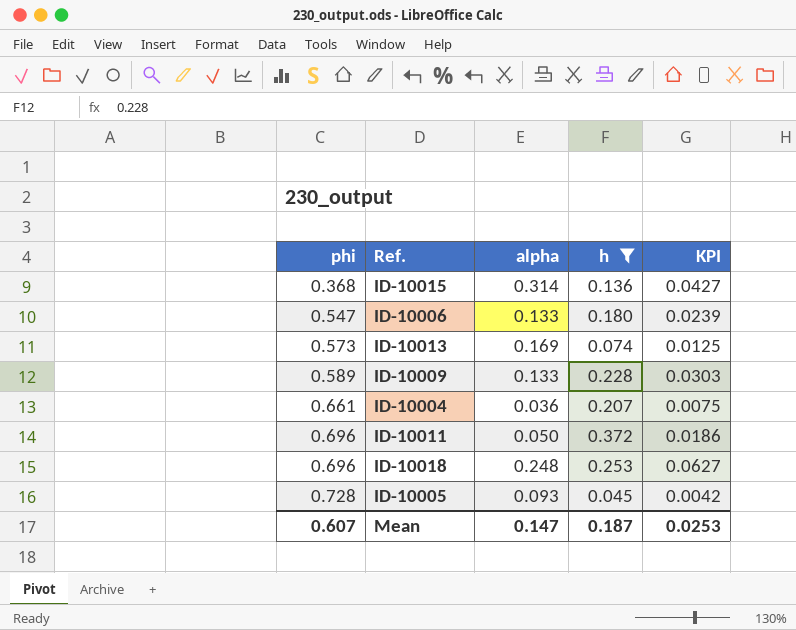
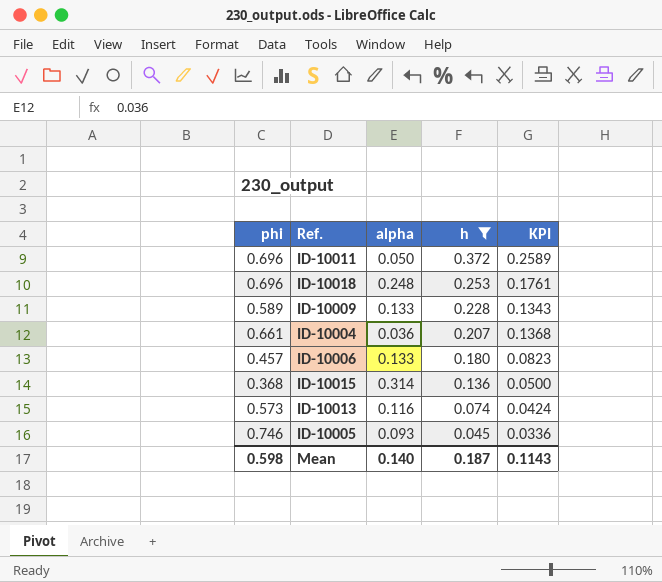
row order: phi ascending -> h descending
column KPI | formula: [alpha] * [h] -> [phi] * [h]
ID-10006 | phi: 0.547 -> 0.457
ID-10013 | alpha: 0.169 -> 0.116
ID-10005 | phi: 0.728 -> 0.746
Mean | phi: 0.607 -> 0.598
Mean | alpha: 0.147 -> 0.140
Mean | KPI: 0.0253 -> 0.1143

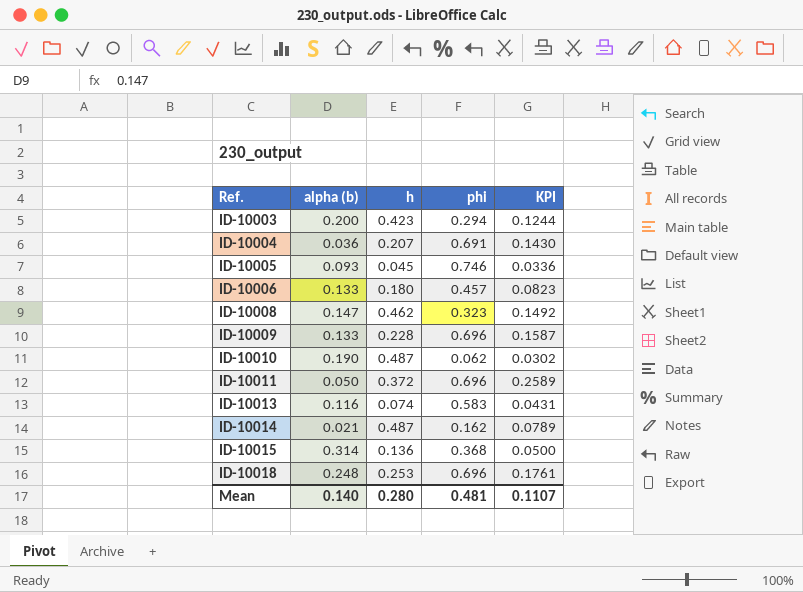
filter: h <= 0.372 -> none
row order: h descending -> Ref. ascending
column name: alpha -> alpha (b)
column phi | position: 1 -> 4
ID-10004 | phi: 0.661 -> 0.691
ID-10004 | KPI: 0.1368 -> 0.1430
ID-10009 | phi: 0.589 -> 0.696
ID-10009 | KPI: 0.1343 -> 0.1587
ID-10013 | phi: 0.573 -> 0.583
ID-10013 | KPI: 0.0424 -> 0.0431
Mean | h: 0.187 -> 0.280
Mean | phi: 0.598 -> 0.481
Mean | KPI: 0.1143 -> 0.1107

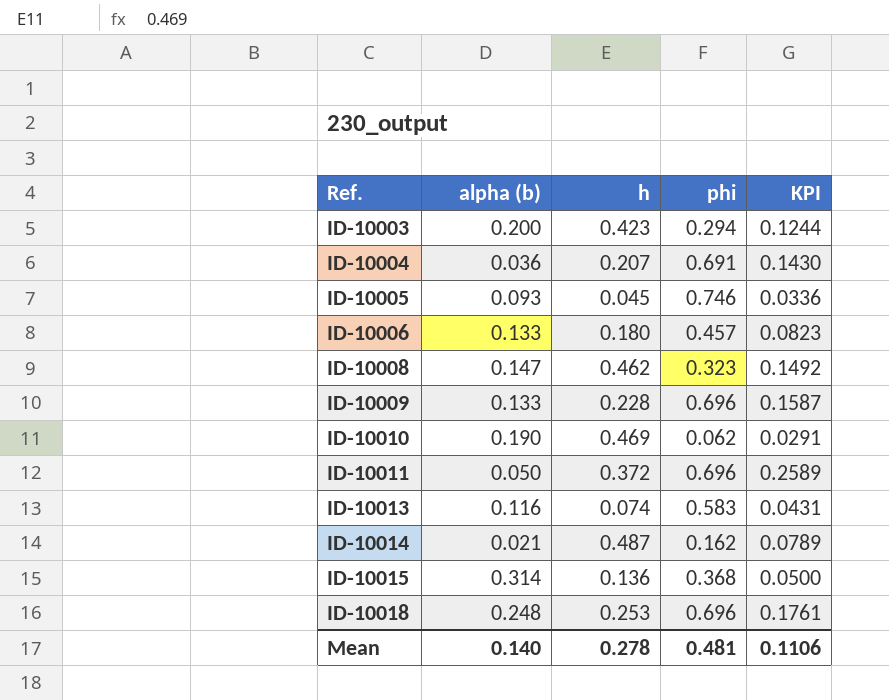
ID-10010 | h: 0.487 -> 0.469
ID-10010 | KPI: 0.0302 -> 0.0291
Mean | h: 0.280 -> 0.278
Mean | KPI: 0.1107 -> 0.1106

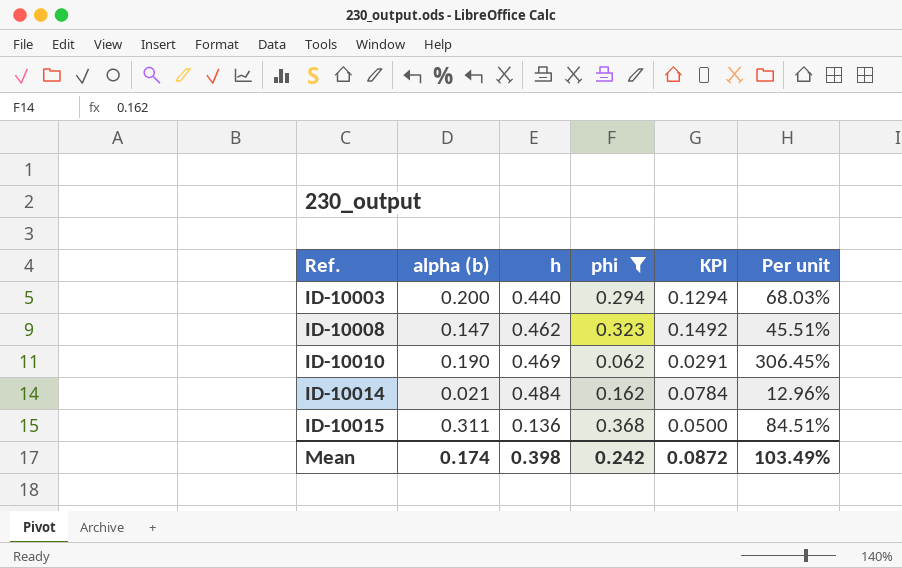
filter: none -> phi <= 0.368
column Per unit | formula: none -> [alpha (b)] / [phi]
ID-10003 | h: 0.423 -> 0.440
ID-10003 | KPI: 0.1244 -> 0.1294
ID-10014 | h: 0.487 -> 0.484
ID-10014 | KPI: 0.0789 -> 0.0784
ID-10015 | alpha (b): 0.314 -> 0.311
Mean | alpha (b): 0.140 -> 0.174
Mean | h: 0.278 -> 0.398
Mean | phi: 0.481 -> 0.242
Mean | KPI: 0.1106 -> 0.0872

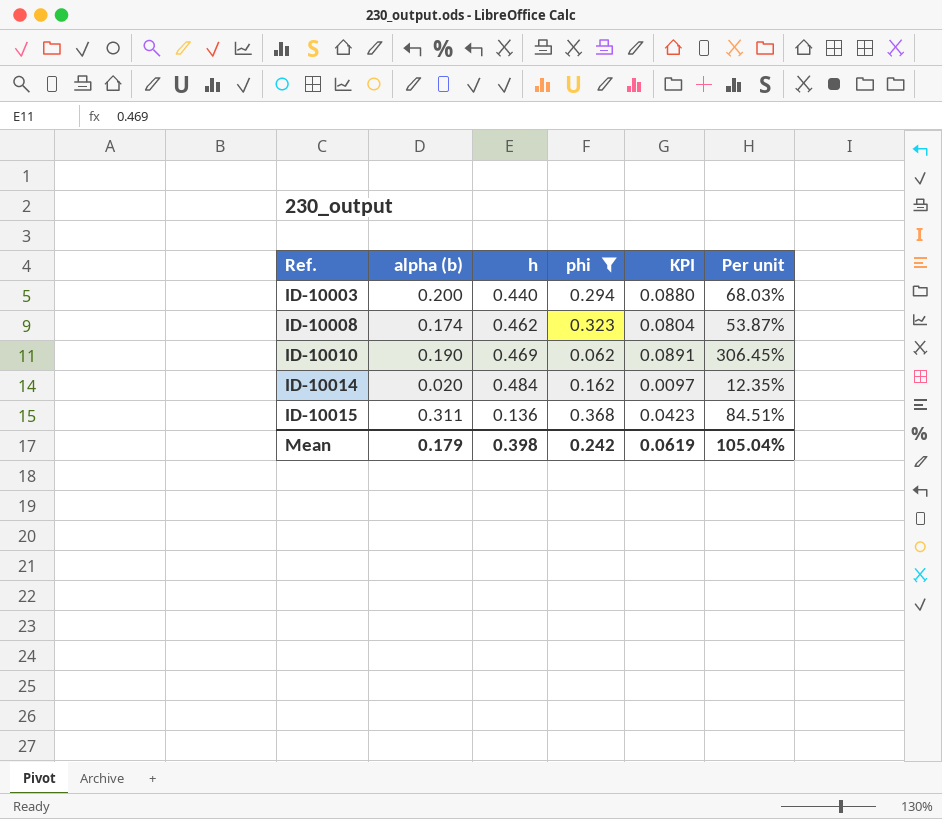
column KPI | formula: [h] * [phi] -> [alpha (b)] * [h]
ID-10008 | alpha (b): 0.147 -> 0.174
ID-10008 | Per unit: 45.51% -> 53.87%
ID-10014 | alpha (b): 0.021 -> 0.020
ID-10014 | Per unit: 12.96% -> 12.35%
Mean | alpha (b): 0.174 -> 0.179
Mean | KPI: 0.0872 -> 0.0619
Mean | Per unit: 103.49% -> 105.04%

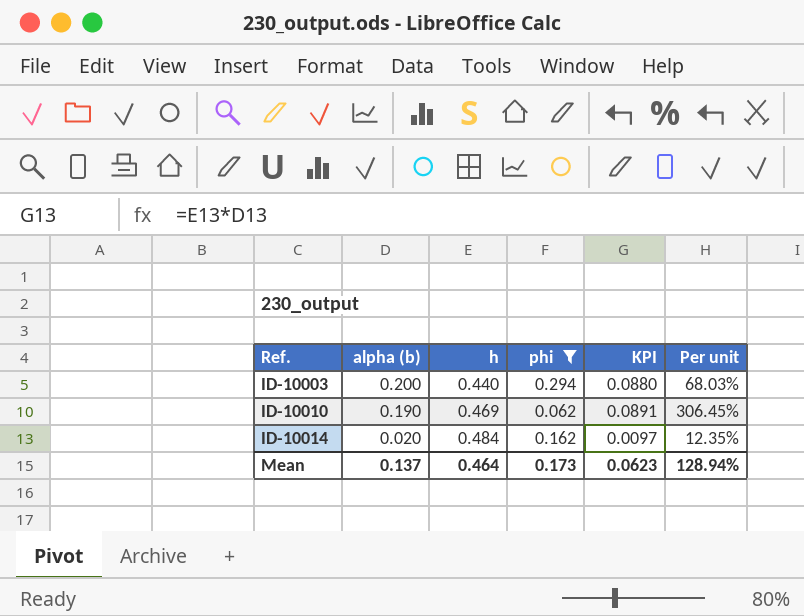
row ID-10008: 0.174 | 0.462 | 0.323 | 0.0804 | 53.87% -> none
row ID-10015: 0.311 | 0.136 | 0.368 | 0.0423 | 84.51% -> none
Mean | alpha (b): 0.179 -> 0.137
Mean | h: 0.398 -> 0.464
Mean | phi: 0.242 -> 0.173
Mean | KPI: 0.0619 -> 0.0623
Mean | Per unit: 105.04% -> 128.94%

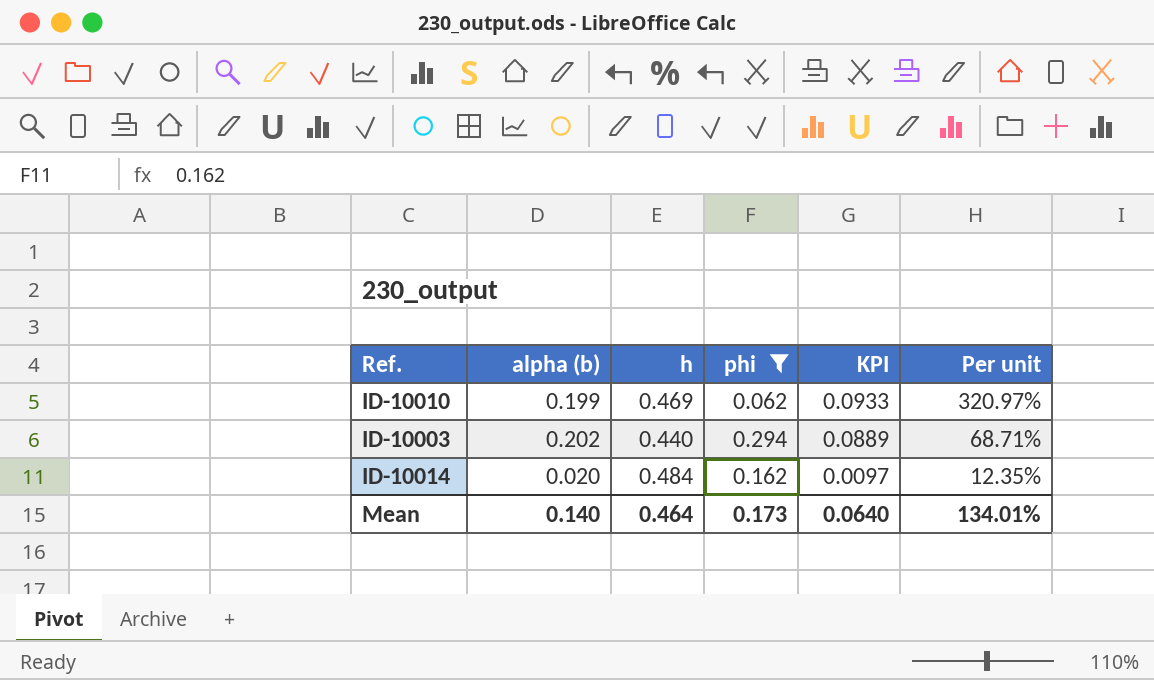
row order: Ref. ascending -> KPI descending
ID-10010 | alpha (b): 0.190 -> 0.199
ID-10010 | KPI: 0.0891 -> 0.0933
ID-10010 | Per unit: 306.45% -> 320.97%
ID-10003 | alpha (b): 0.200 -> 0.202
ID-10003 | KPI: 0.0880 -> 0.0889
ID-10003 | Per unit: 68.03% -> 68.71%
Mean | alpha (b): 0.137 -> 0.140
Mean | KPI: 0.0623 -> 0.0640
Mean | Per unit: 128.94% -> 134.01%

